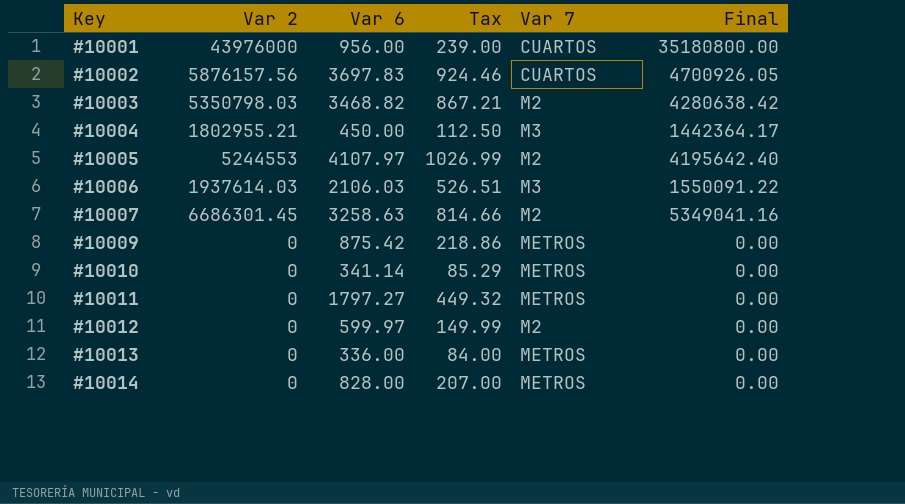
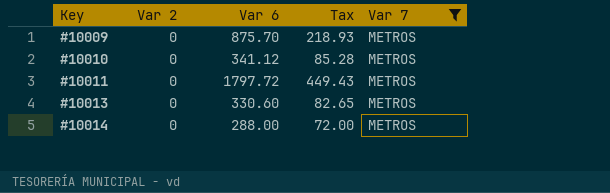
filter: none -> Var 7 = METROS
column Final | formula: [Var 2] * 0.8 -> none
#10009 | Var 6: 875.42 -> 875.70
#10009 | Tax: 218.86 -> 218.93
#10010 | Var 6: 341.14 -> 341.12
#10010 | Tax: 85.29 -> 85.28
#10011 | Var 6: 1797.27 -> 1797.72
#10011 | Tax: 449.32 -> 449.43
#10013 | Var 6: 336.00 -> 330.60
#10013 | Tax: 84.00 -> 82.65
#10014 | Var 6: 828.00 -> 288.00
#10014 | Tax: 207.00 -> 72.00

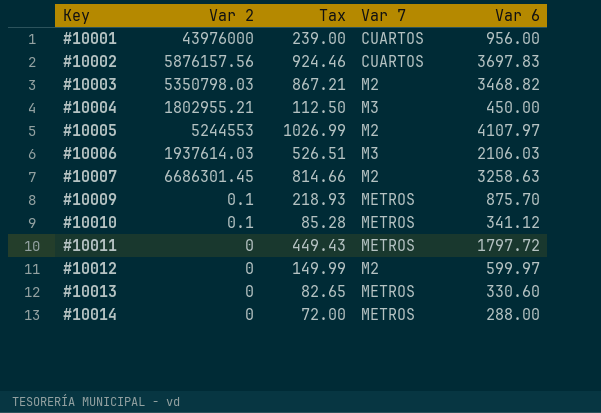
filter: Var 7 = METROS -> none
column Var 6 | position: 3 -> 5
#10009 | Var 2: 0 -> 0.1
#10010 | Var 2: 0 -> 0.1

